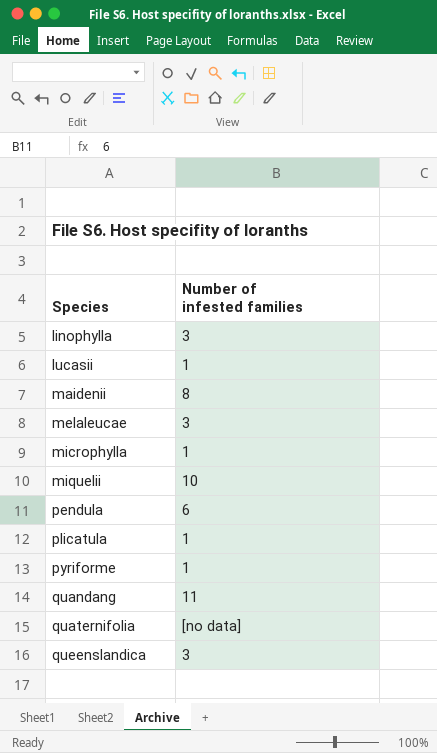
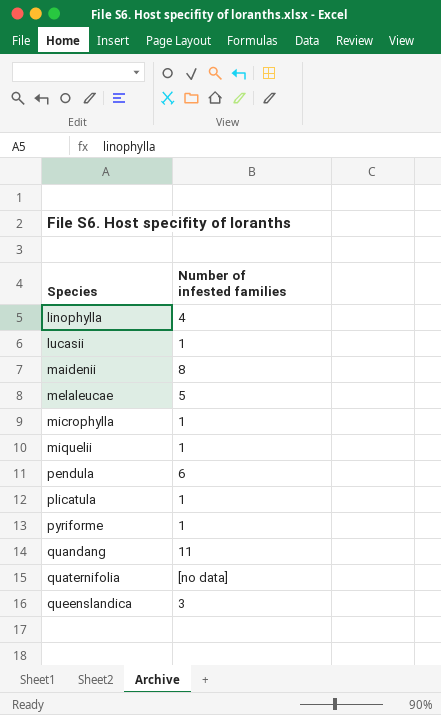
linophylla | Number of infested families: 3 -> 4
melaleucae | Number of infested families: 3 -> 5
miquelii | Number of infested families: 10 -> 1

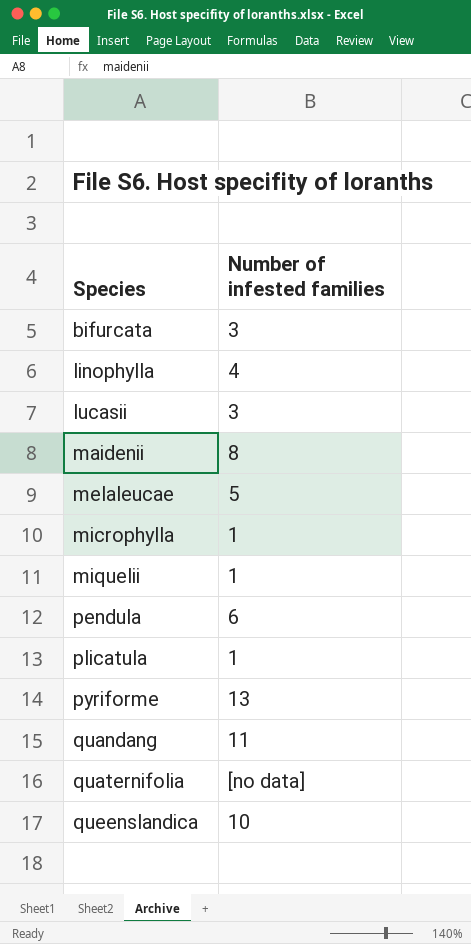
row bifurcata: none -> 3
lucasii | Number of infested families: 1 -> 3
pyriforme | Number of infested families: 1 -> 13
queenslandica | Number of infested families: 3 -> 10

